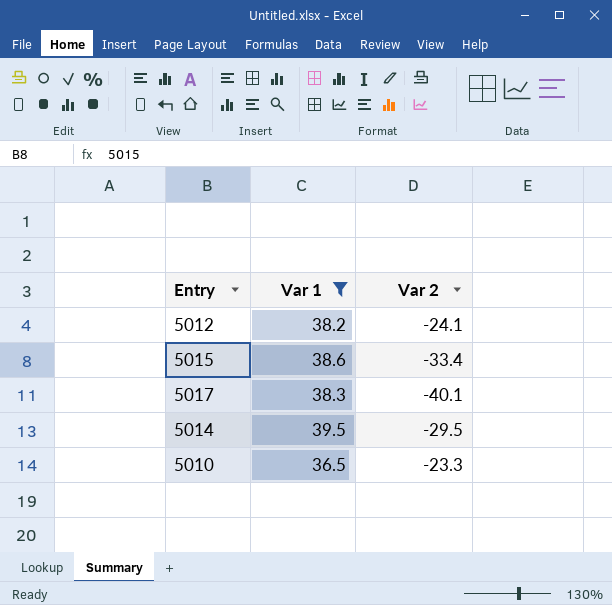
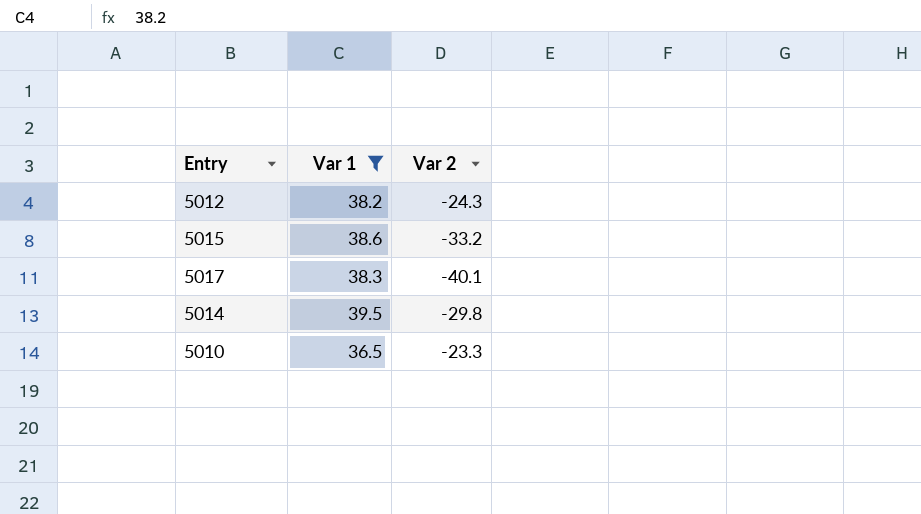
5012 | Var 2: -24.1 -> -24.3
5015 | Var 2: -33.4 -> -33.2
5014 | Var 2: -29.5 -> -29.8

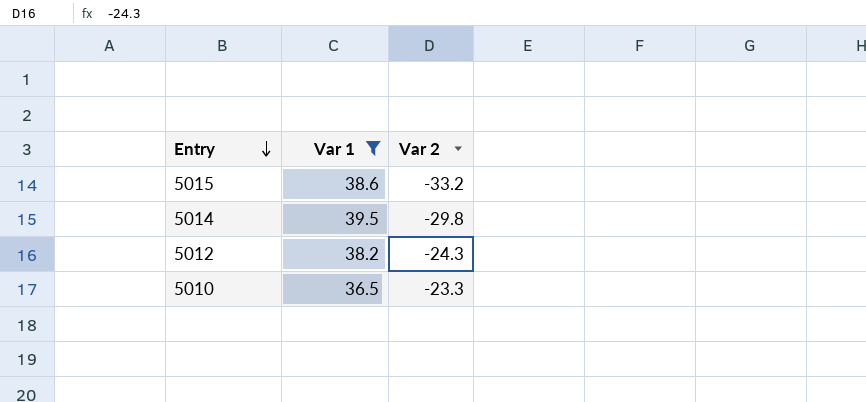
row order: none -> Entry descending
row 5017: 38.3 | -40.1 -> none

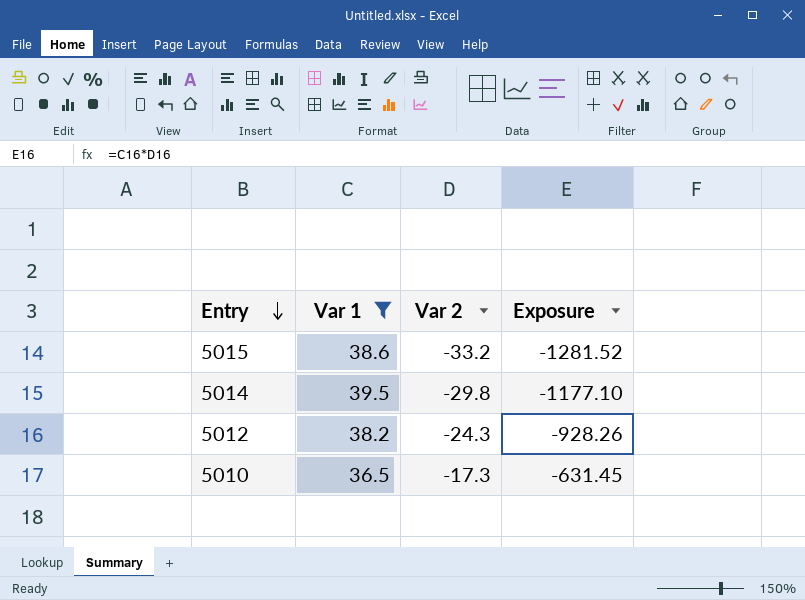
column Exposure | formula: none -> [Var 1] * [Var 2]
5010 | Var 2: -23.3 -> -17.3

